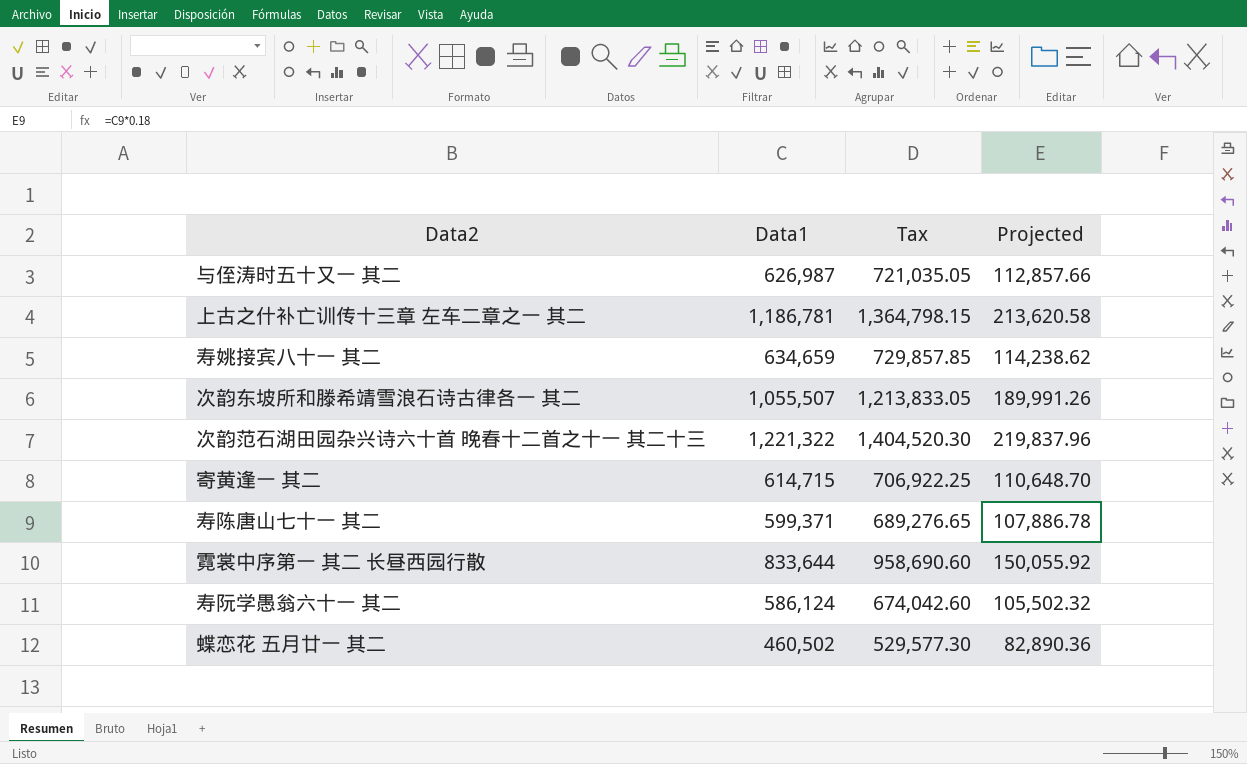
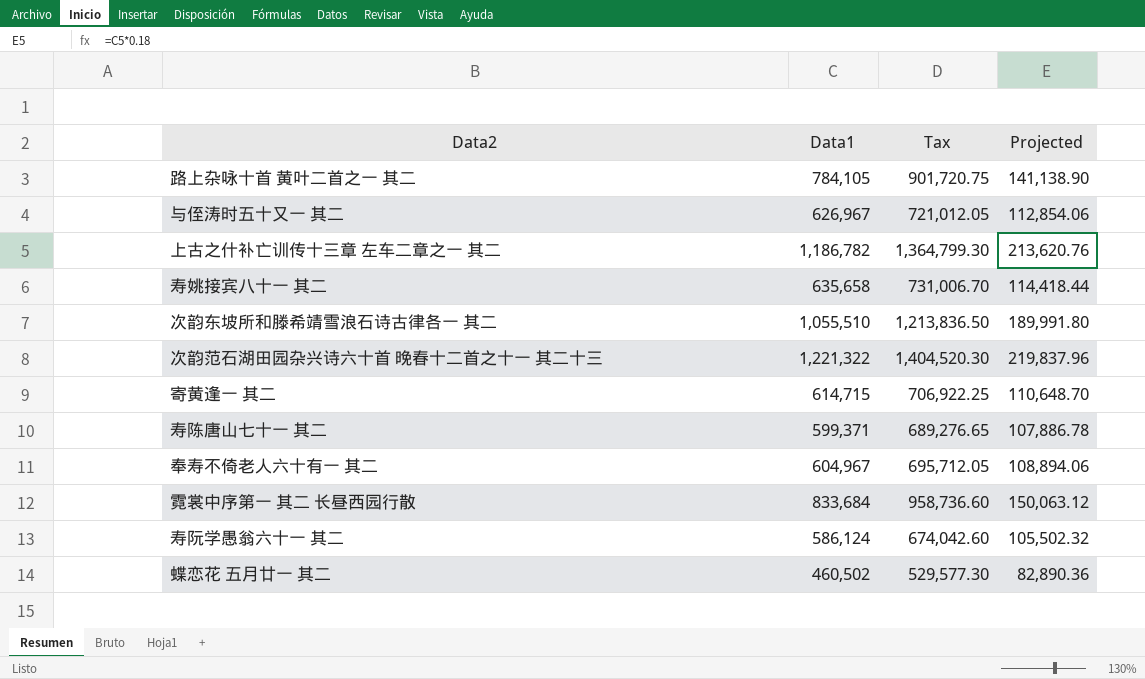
row 路上杂咏十首 黄叶二首之一 其二: none -> 784,105 | 901,720.75 | 141,138.90
与侄涛时五十又一 其二 | Data1: 626,987 -> 626,967
与侄涛时五十又一 其二 | Tax: 721,035.05 -> 721,012.05
与侄涛时五十又一 其二 | Projected: 112,857.66 -> 112,854.06
上古之什补亡训传十三章 左车二章之一 其二 | Data1: 1,186,781 -> 1,186,782
上古之什补亡训传十三章 左车二章之一 其二 | Tax: 1,364,798.15 -> 1,364,799.30
上古之什补亡训传十三章 左车二章之一 其二 | Projected: 213,620.58 -> 213,620.76
寿姚接宾八十一 其二 | Data1: 634,659 -> 635,658
寿姚接宾八十一 其二 | Tax: 729,857.85 -> 731,006.70
寿姚接宾八十一 其二 | Projected: 114,238.62 -> 114,418.44
次韵东坡所和滕希靖雪浪石诗古律各一 其二 | Data1: 1,055,507 -> 1,055,510
次韵东坡所和滕希靖雪浪石诗古律各一 其二 | Tax: 1,213,833.05 -> 1,213,836.50
次韵东坡所和滕希靖雪浪石诗古律各一 其二 | Projected: 189,991.26 -> 189,991.80
row 奉寿不倚老人六十有一 其二: none -> 604,967 | 695,712.05 | 108,894.06
霓裳中序第一 其二 长昼西园行散 | Data1: 833,644 -> 833,684
霓裳中序第一 其二 长昼西园行散 | Tax: 958,690.60 -> 958,736.60
霓裳中序第一 其二 长昼西园行散 | Projected: 150,055.92 -> 150,063.12

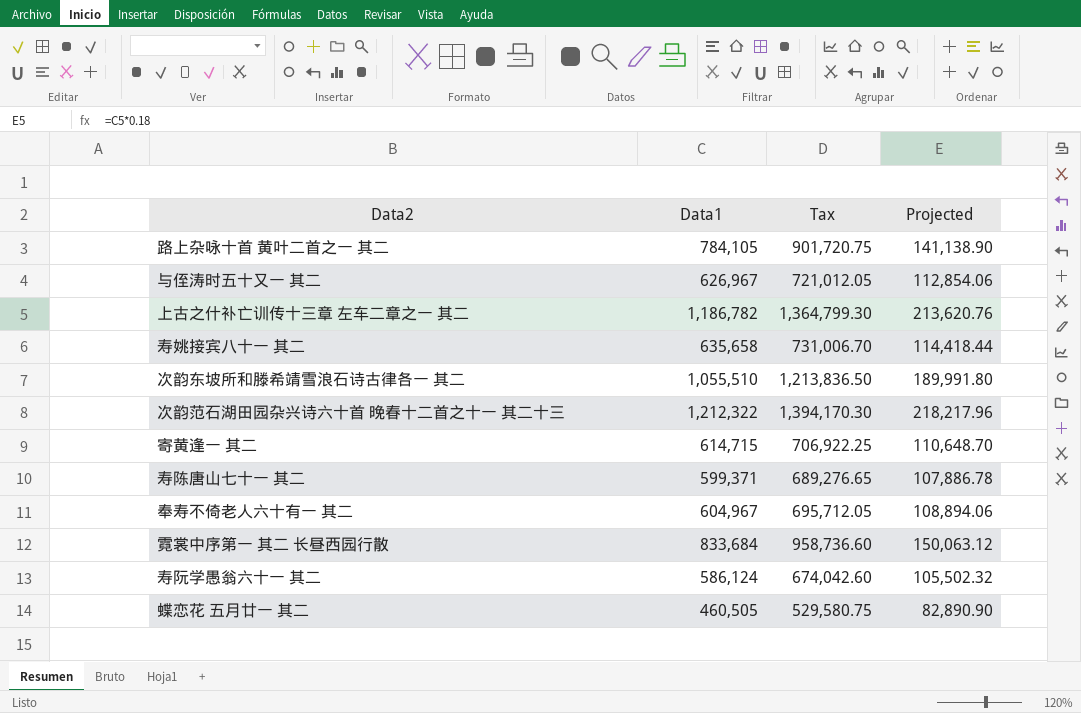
次韵范石湖田园杂兴诗六十首 晚春十二首之十一 其二十三 | Data1: 1,221,322 -> 1,212,322
次韵范石湖田园杂兴诗六十首 晚春十二首之十一 其二十三 | Tax: 1,404,520.30 -> 1,394,170.30
次韵范石湖田园杂兴诗六十首 晚春十二首之十一 其二十三 | Projected: 219,837.96 -> 218,217.96
蝶恋花 五月廿一 其二 | Data1: 460,502 -> 460,505
蝶恋花 五月廿一 其二 | Tax: 529,577.30 -> 529,580.75
蝶恋花 五月廿一 其二 | Projected: 82,890.36 -> 82,890.90

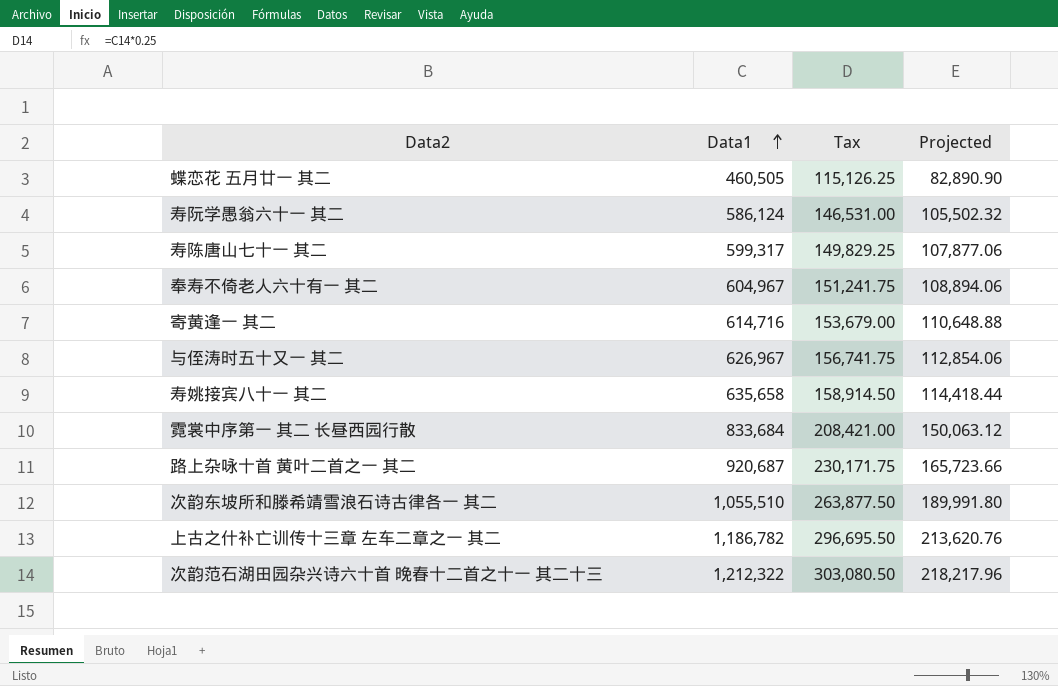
row order: none -> Data1 ascending
column Tax | formula: [Data1] * 1.15 -> [Data1] * 0.25
寿陈唐山七十一 其二 | Data1: 599,371 -> 599,317
寿陈唐山七十一 其二 | Projected: 107,886.78 -> 107,877.06
寄黄逢一 其二 | Data1: 614,715 -> 614,716
寄黄逢一 其二 | Projected: 110,648.70 -> 110,648.88
路上杂咏十首 黄叶二首之一 其二 | Data1: 784,105 -> 920,687
路上杂咏十首 黄叶二首之一 其二 | Projected: 141,138.90 -> 165,723.66

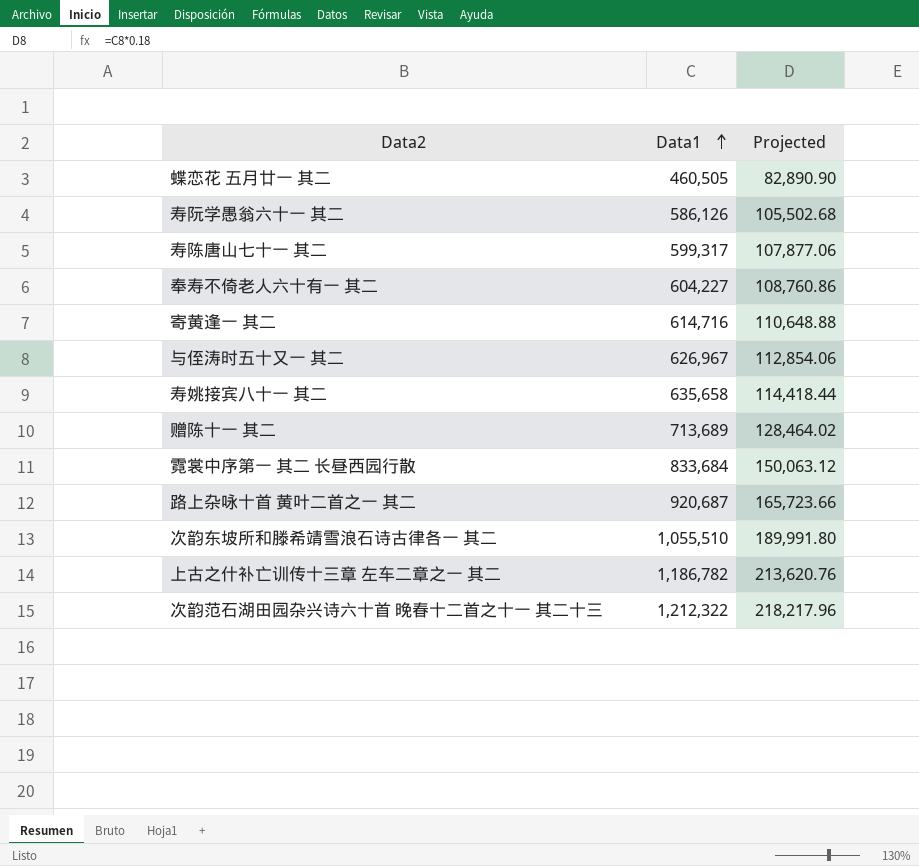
column Tax | formula: [Data1] * 0.25 -> none
寿阮学愚翁六十一 其二 | Data1: 586,124 -> 586,126
寿阮学愚翁六十一 其二 | Projected: 105,502.32 -> 105,502.68
奉寿不倚老人六十有一 其二 | Data1: 604,967 -> 604,227
奉寿不倚老人六十有一 其二 | Projected: 108,894.06 -> 108,760.86
row 赠陈十一 其二: none -> 713,689 | 128,464.02

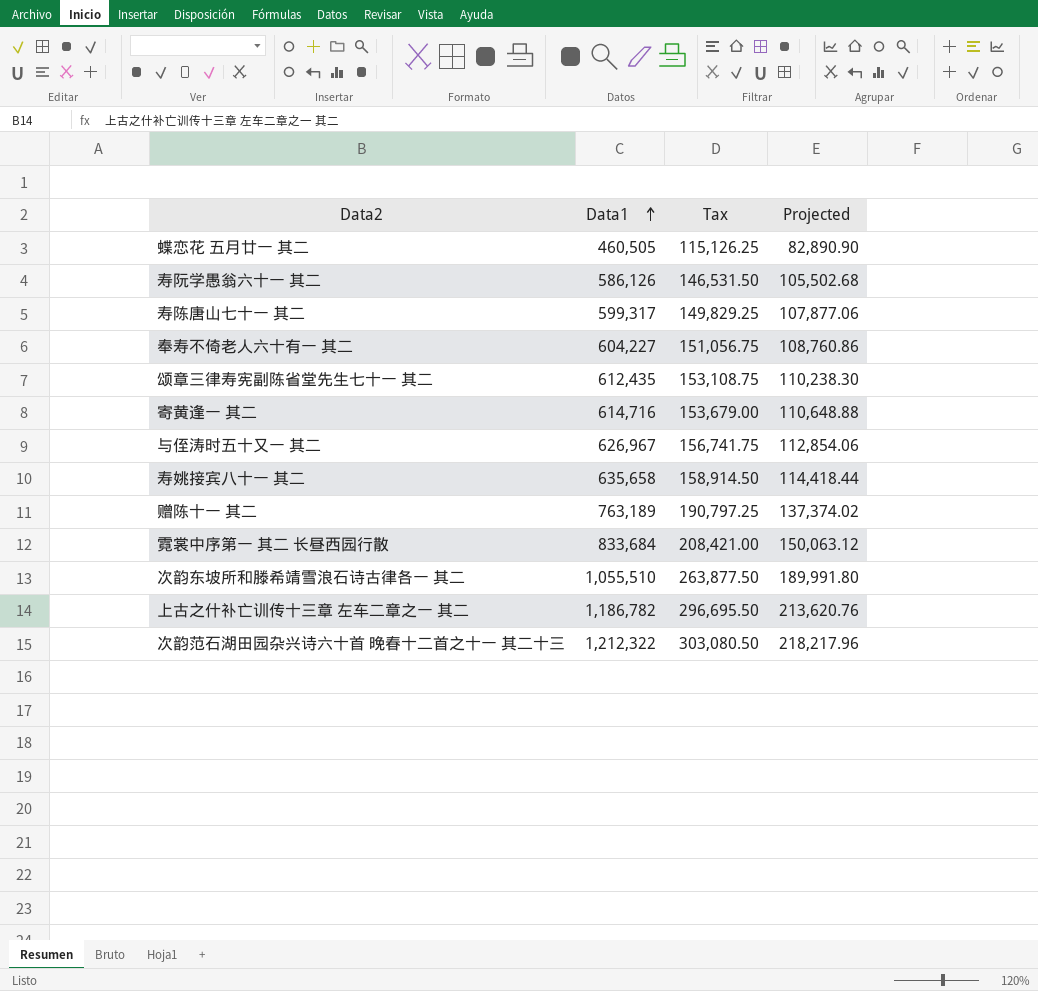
column Tax | formula: none -> [Data1] * 0.25
row 路上杂咏十首 黄叶二首之一 其二: 920,687 | 165,723.66 -> none
row 颂章三律寿宪副陈省堂先生七十一 其二: none -> 612,435 | 153,108.75 | 110,238.30
赠陈十一 其二 | Data1: 713,689 -> 763,189
赠陈十一 其二 | Projected: 128,464.02 -> 137,374.02

